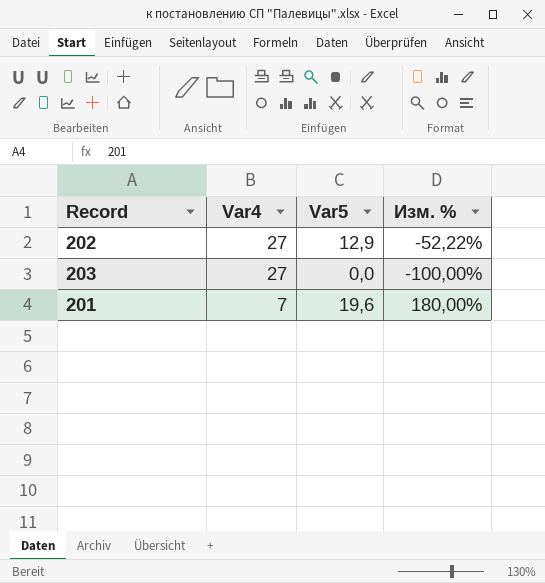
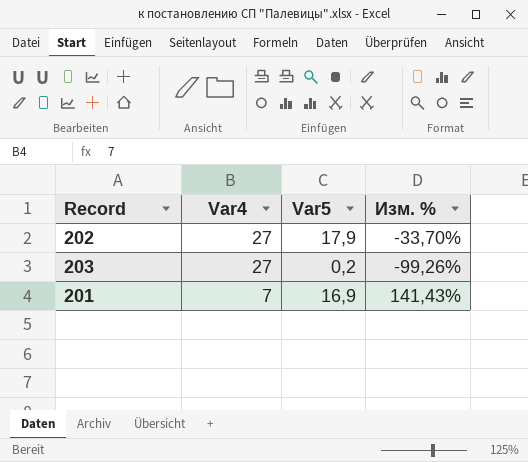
202 | Var5: 12,9 -> 17,9
202 | Изм. %: -52,22% -> -33,70%
203 | Var5: 0,0 -> 0,2
203 | Изм. %: -100,00% -> -99,26%
201 | Var5: 19,6 -> 16,9
201 | Изм. %: 180,00% -> 141,43%

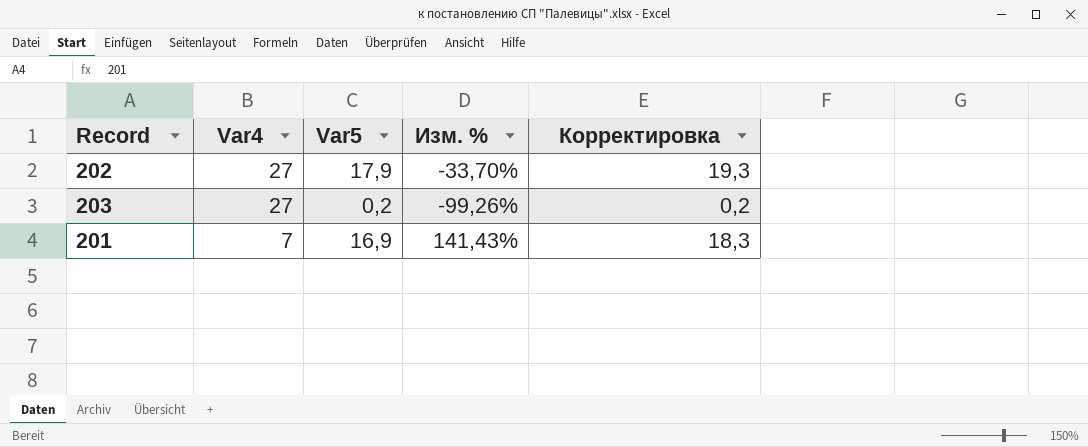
column Корректировка | formula: none -> [Var5] * 1,08

